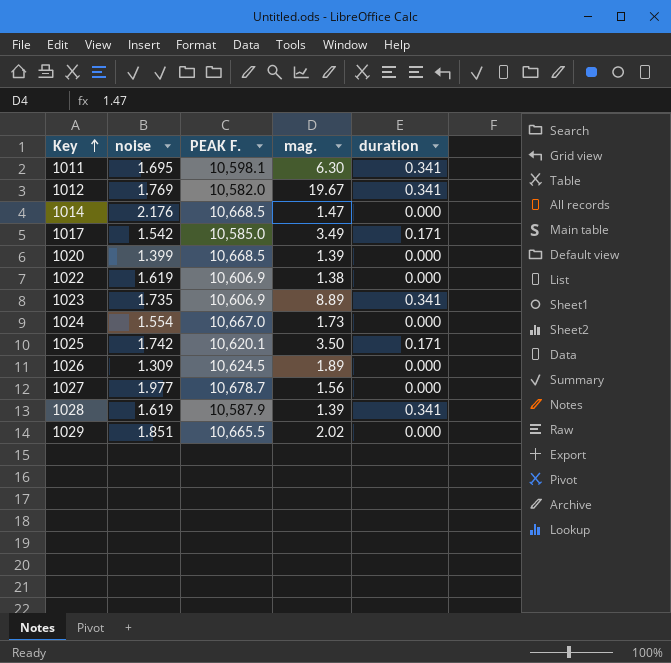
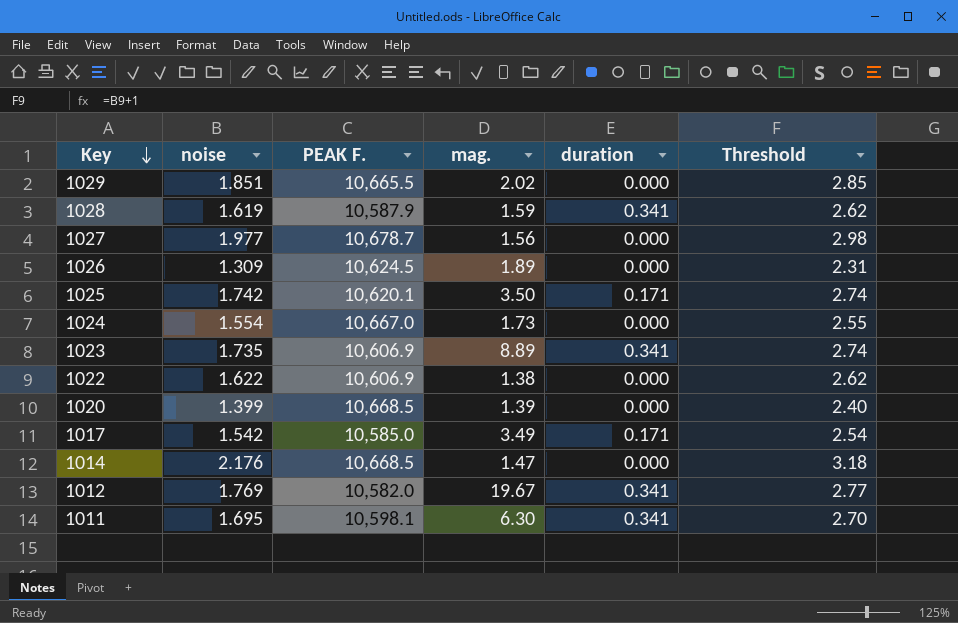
row order: Key ascending -> Key descending
column Threshold | formula: none -> [noise] + 1
1028 | mag.: 1.39 -> 1.59
1022 | noise: 1.619 -> 1.622

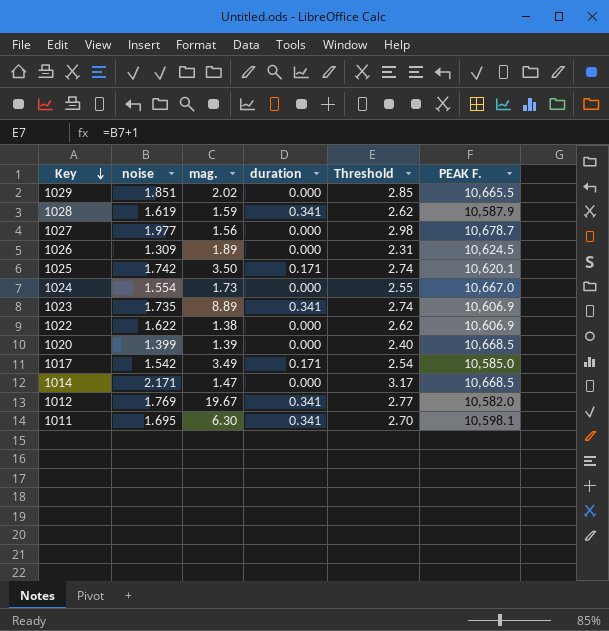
column PEAK F. | position: 3 -> 6
1014 | noise: 2.176 -> 2.171
1014 | Threshold: 3.18 -> 3.17

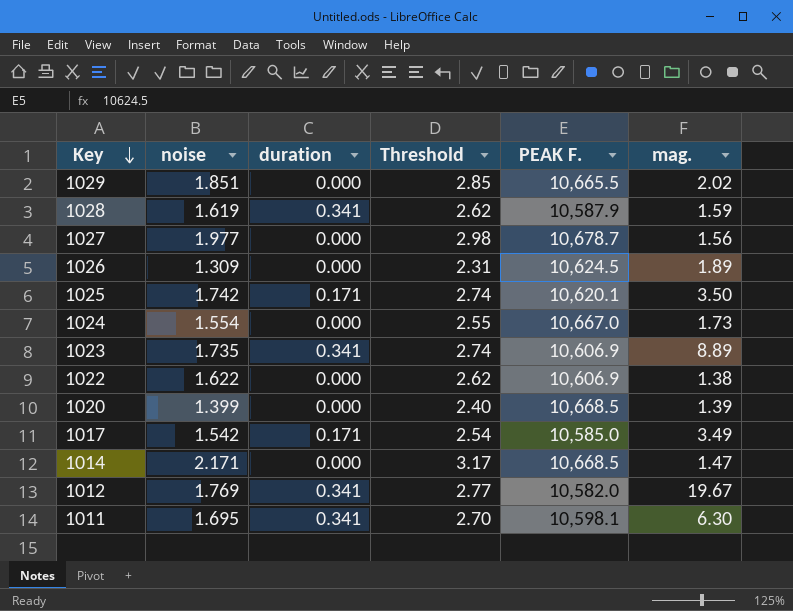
column mag. | position: 3 -> 6

